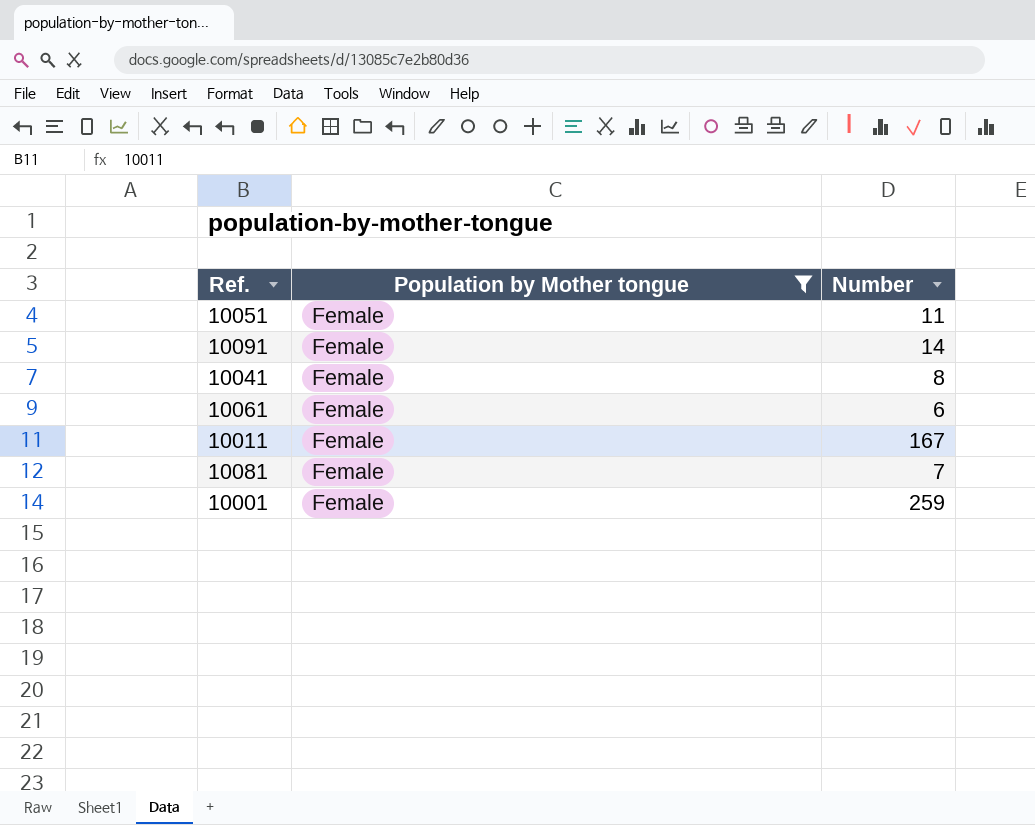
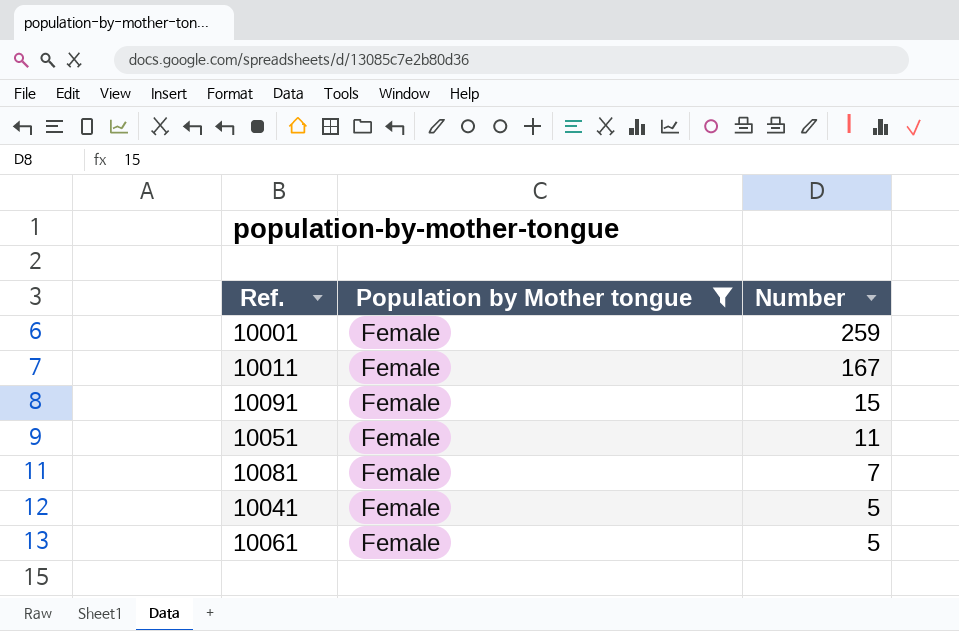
row order: none -> Number descending
10091 | Number: 14 -> 15
10041 | Number: 8 -> 5
10061 | Number: 6 -> 5

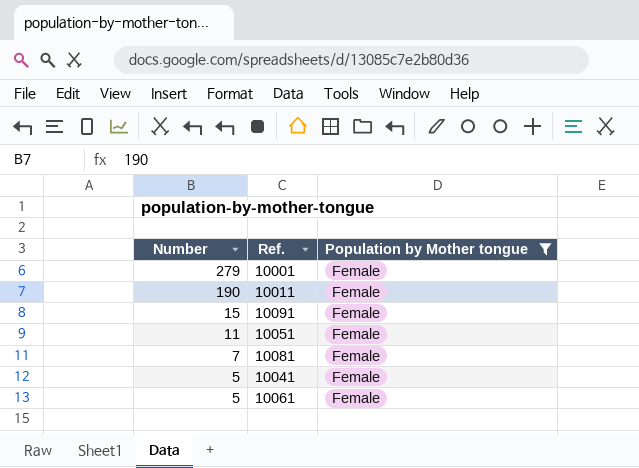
column Number | position: 3 -> 1
10001 | Number: 259 -> 279
10011 | Number: 167 -> 190

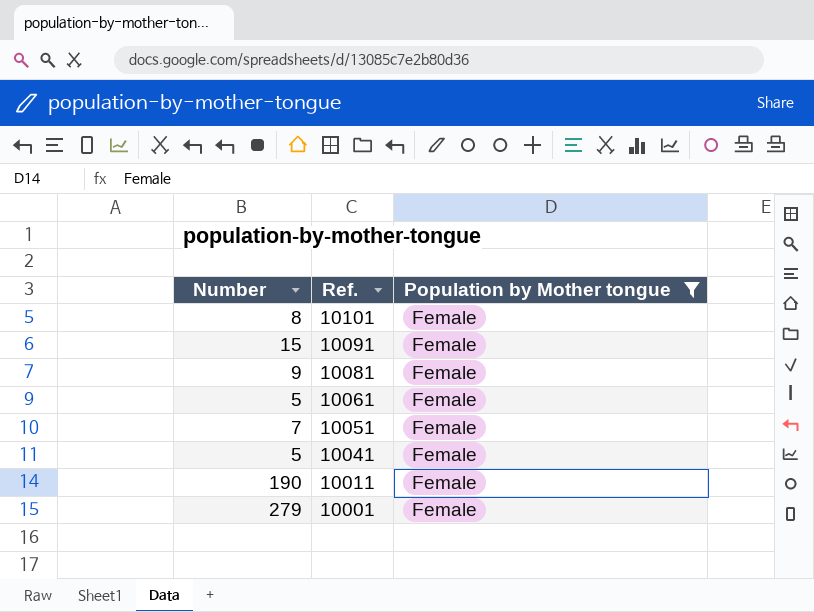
row order: Number descending -> Ref. descending
row 10101: none -> 8 | Female
10081 | Number: 7 -> 9
10051 | Number: 11 -> 7

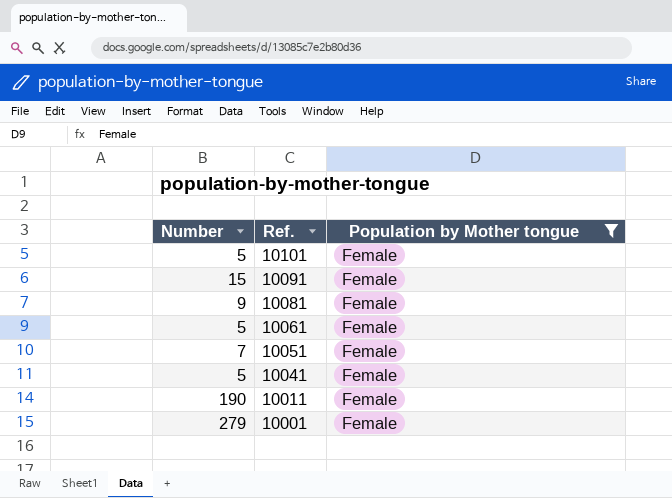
10101 | Number: 8 -> 5

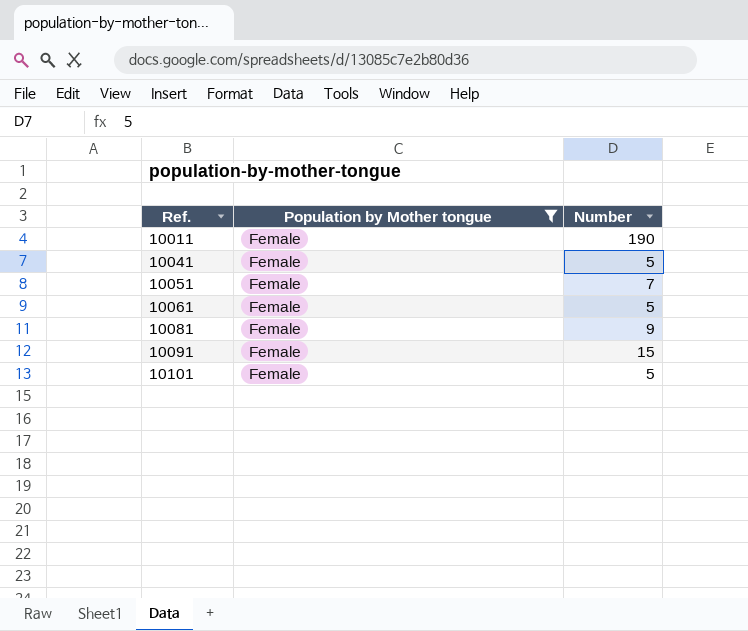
row order: Ref. descending -> Ref. ascending
column Number | position: 1 -> 3
row 10001: 279 | Female -> none

